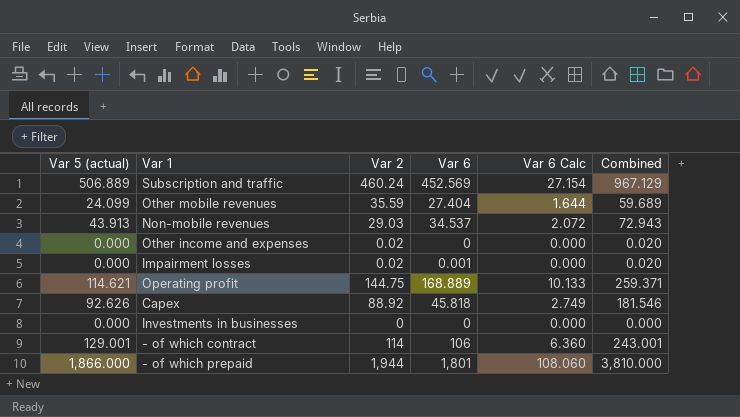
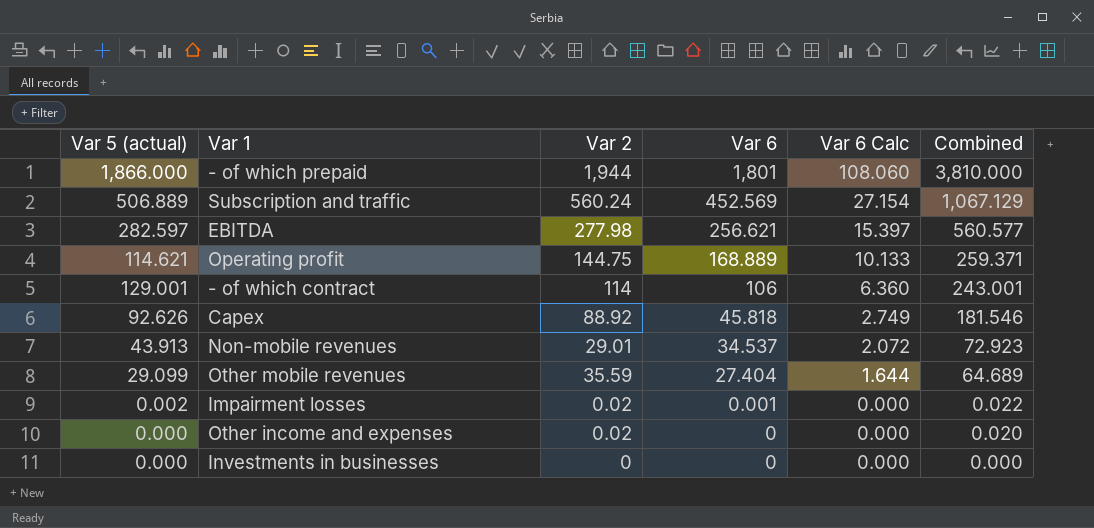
row order: none -> Var 6 descending
Subscription and traffic | Var 2: 460.24 -> 560.24
Subscription and traffic | Combined: 967.129 -> 1,067.129
row EBITDA: none -> 282.597 | 277.98 | 256.621 | 15.397 | 560.577
Non-mobile revenues | Var 2: 29.03 -> 29.01
Non-mobile revenues | Combined: 72.943 -> 72.923
Other mobile revenues | Var 5 (actual): 24.099 -> 29.099
Other mobile revenues | Combined: 59.689 -> 64.689
Impairment losses | Var 5 (actual): 0.000 -> 0.002
Impairment losses | Combined: 0.020 -> 0.022

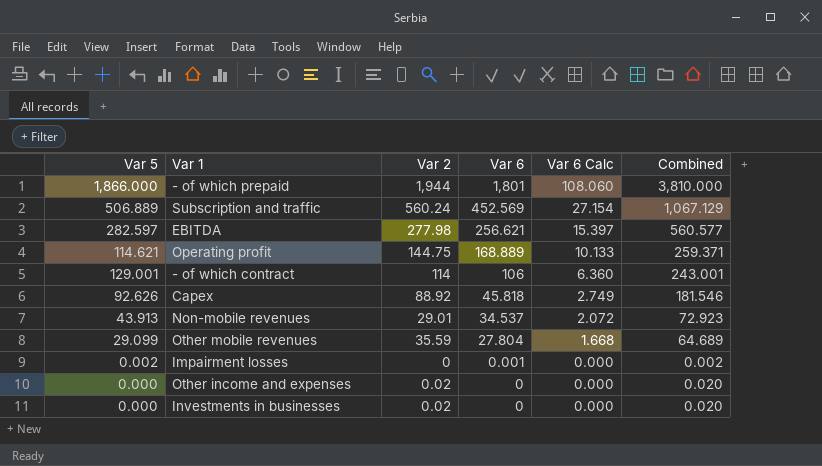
column name: Var 5 (actual) -> Var 5
Other mobile revenues | Var 6: 27.404 -> 27.804
Other mobile revenues | Var 6 Calc: 1.644 -> 1.668
Impairment losses | Var 2: 0.02 -> 0
Impairment losses | Combined: 0.022 -> 0.002
Investments in businesses | Var 2: 0 -> 0.02
Investments in businesses | Combined: 0.000 -> 0.020

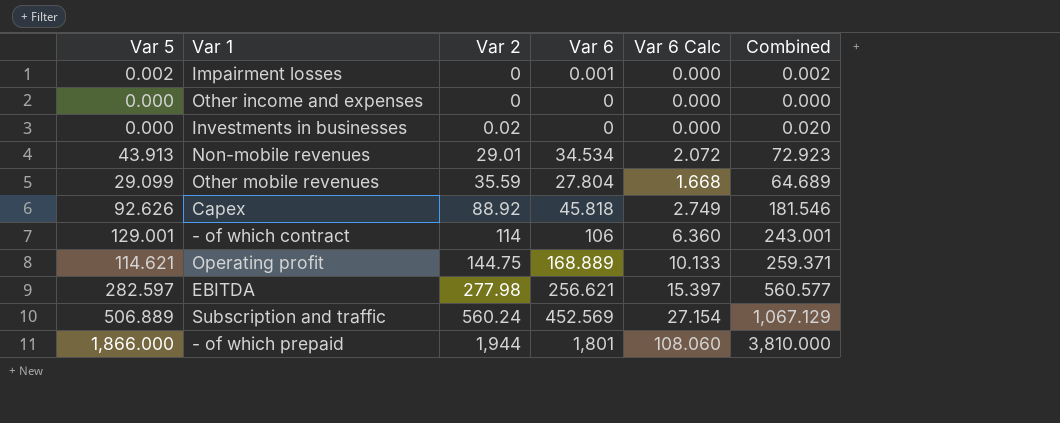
row order: Var 6 descending -> Var 2 ascending
Other income and expenses | Var 2: 0.02 -> 0
Other income and expenses | Combined: 0.020 -> 0.000
Non-mobile revenues | Var 6: 34.537 -> 34.534

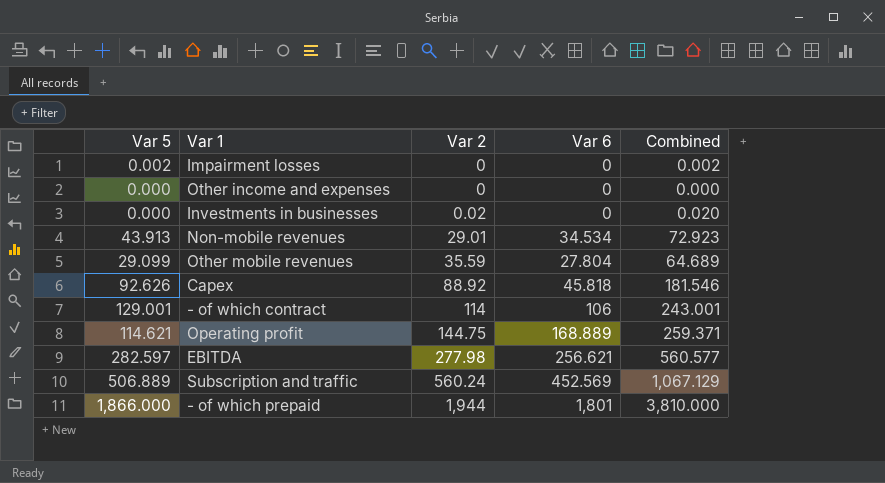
column Var 6 Calc | formula: [Var 6] * 0.06 -> none
Impairment losses | Var 6: 0.001 -> 0

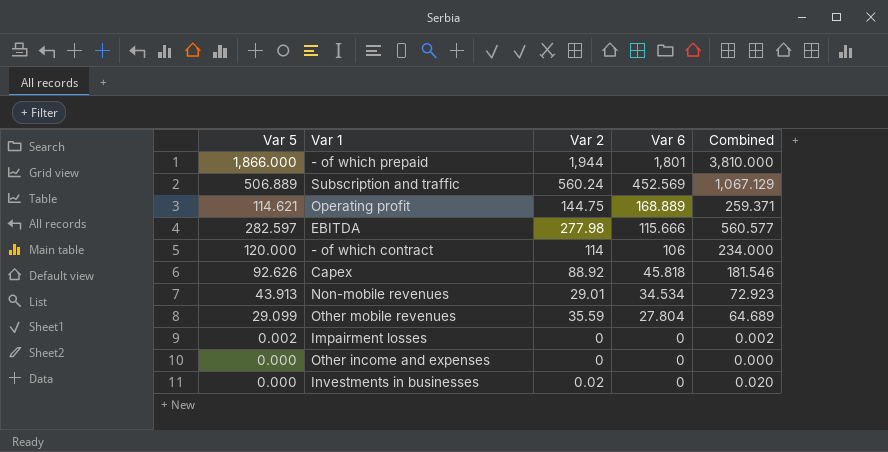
row order: Var 2 ascending -> Var 6 descending
EBITDA | Var 6: 256.621 -> 115.666
- of which contract | Var 5: 129.001 -> 120.000
- of which contract | Combined: 243.001 -> 234.000

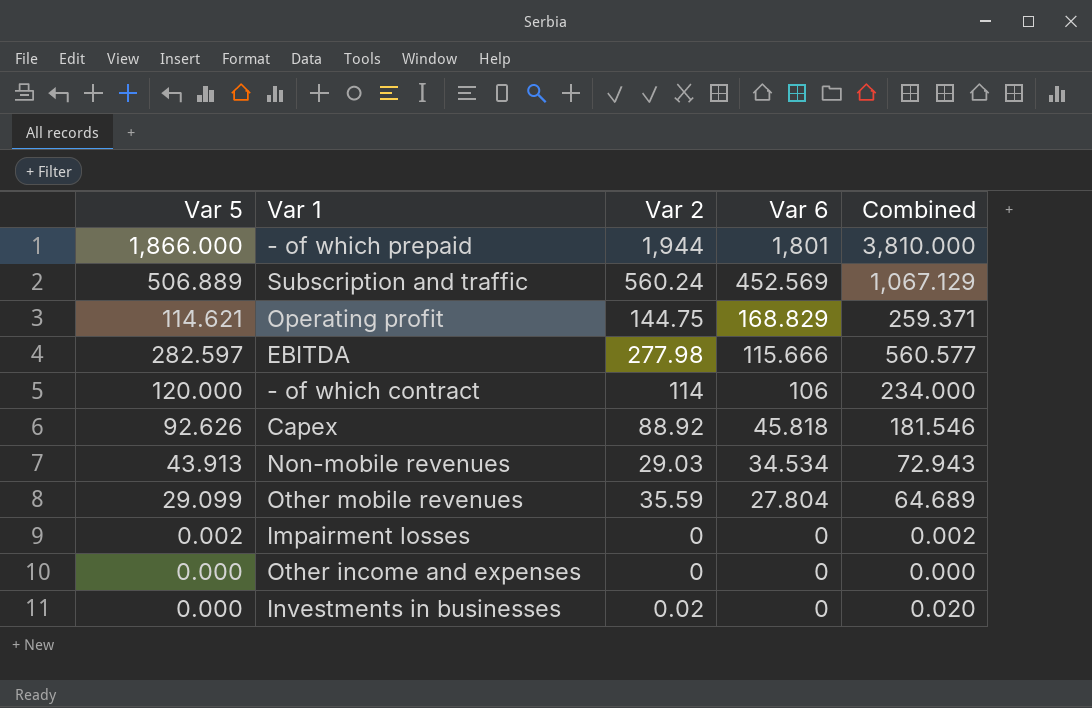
Operating profit | Var 6: 168.889 -> 168.829
Non-mobile revenues | Var 2: 29.01 -> 29.03
Non-mobile revenues | Combined: 72.923 -> 72.943

